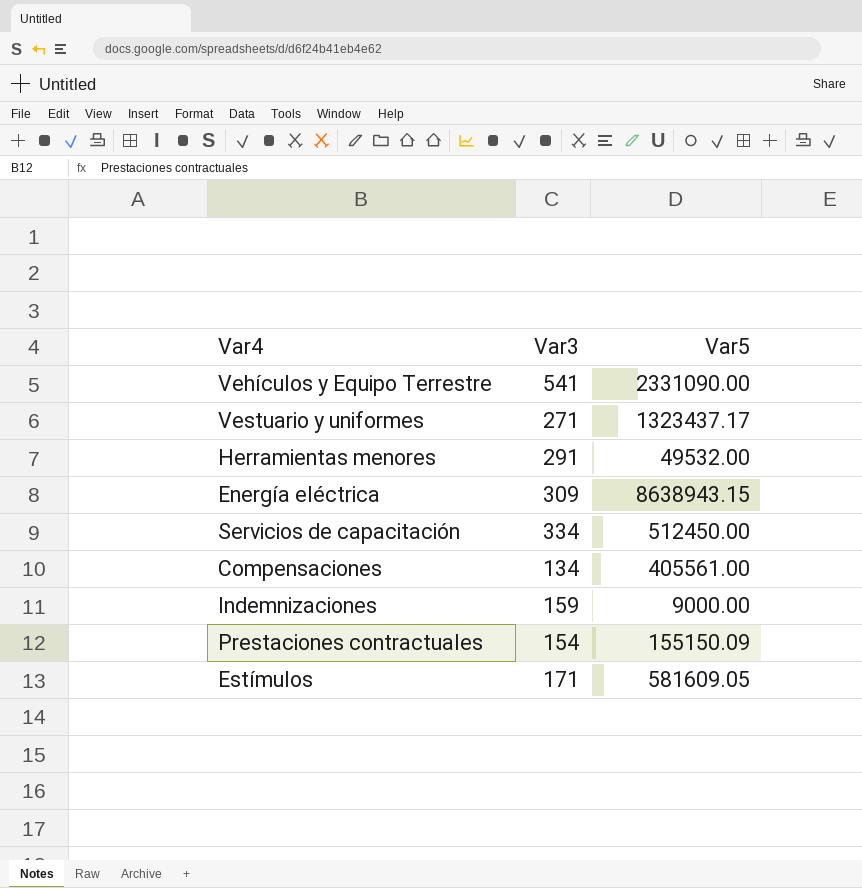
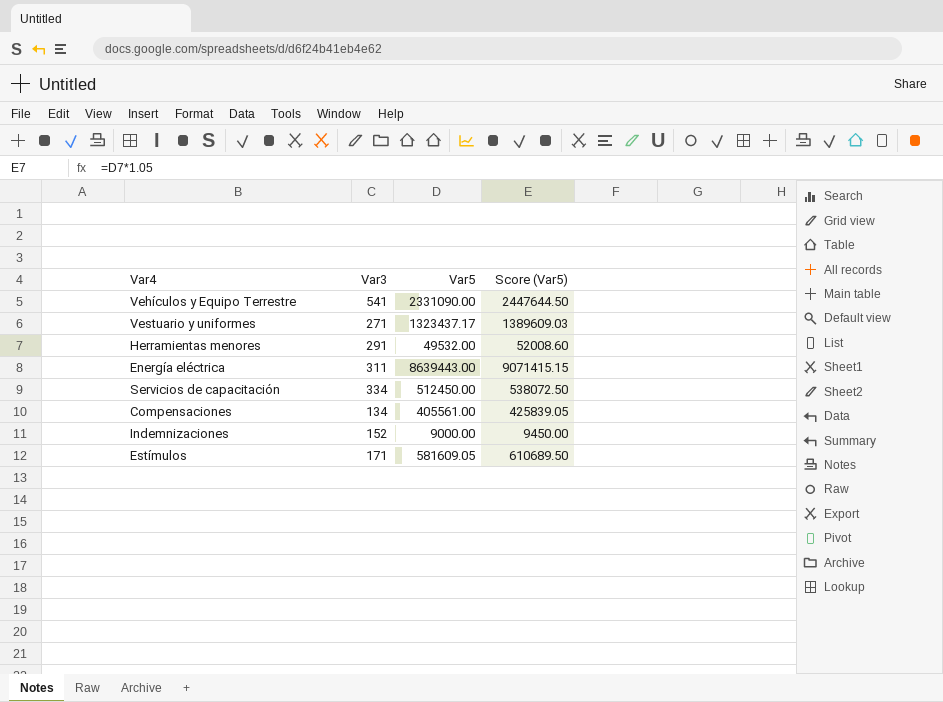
column Score (Var5) | formula: none -> [Var5] * 1.05
row Prestaciones contractuales: 154 | 155150.09 -> none
Energía eléctrica | Var3: 309 -> 311
Energía eléctrica | Var5: 8638943.15 -> 8639443.00
Indemnizaciones | Var3: 159 -> 152

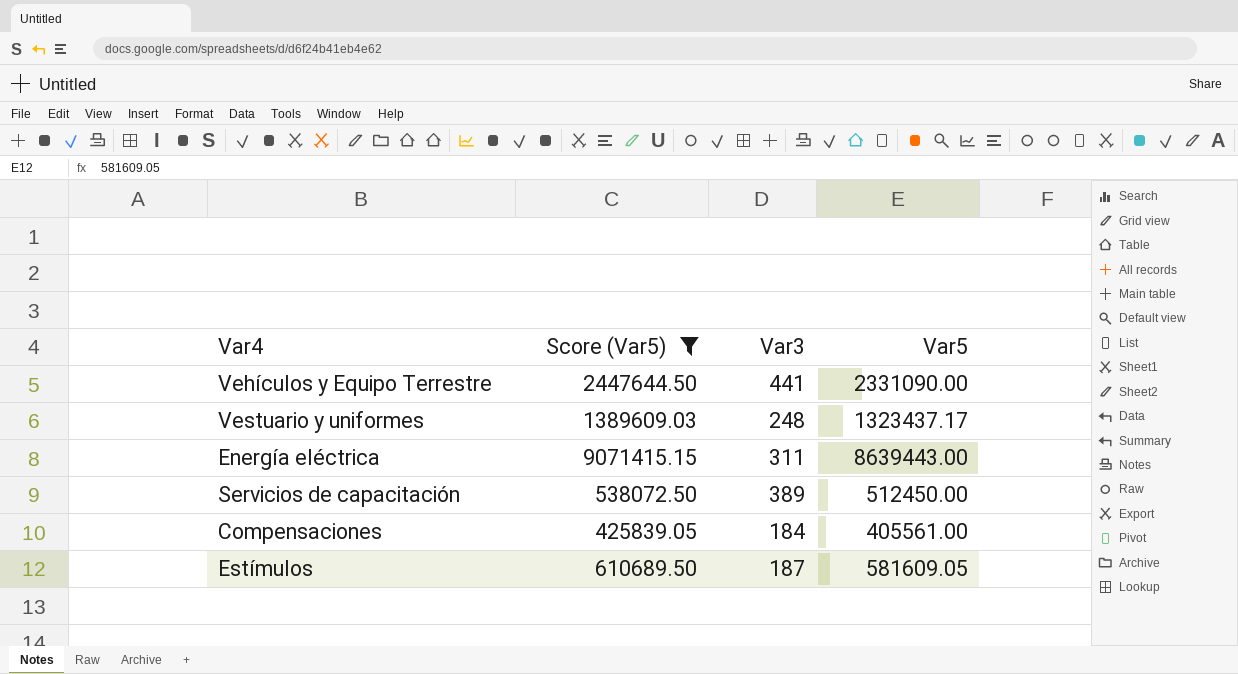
filter: none -> Score (Var5) >= 425839.05
column Score (Var5) | position: 4 -> 2
Vehículos y Equipo Terrestre | Var3: 541 -> 441
Vestuario y uniformes | Var3: 271 -> 248
Servicios de capacitación | Var3: 334 -> 389
Compensaciones | Var3: 134 -> 184
Estímulos | Var3: 171 -> 187

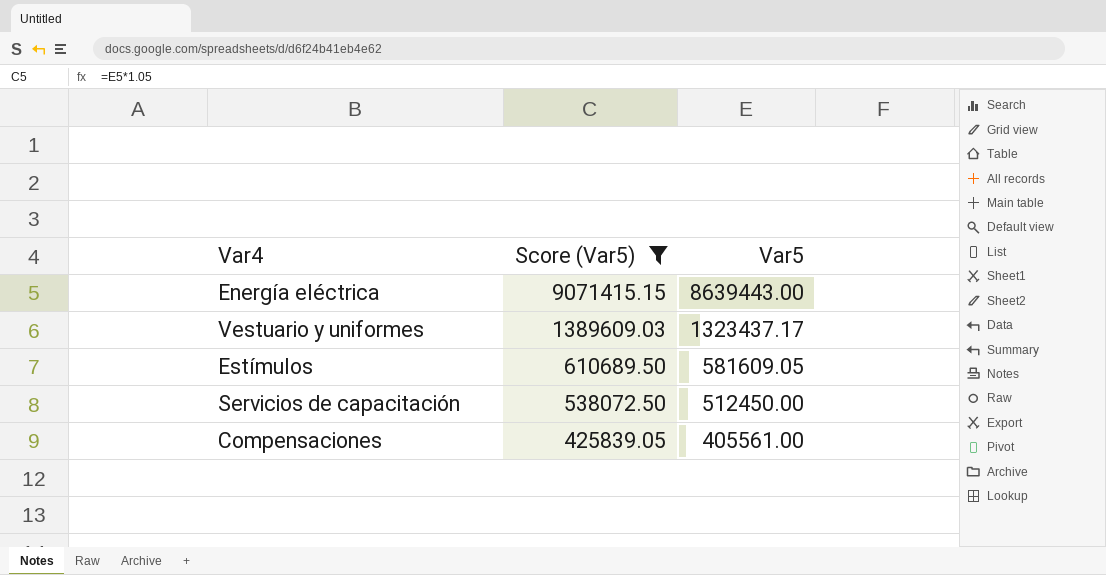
row order: none -> Score (Var5) descending
column Var3 | position: 3 -> none
row Vehículos y Equipo Terrestre: 2447644.50 | 441 | 2331090.00 -> none

